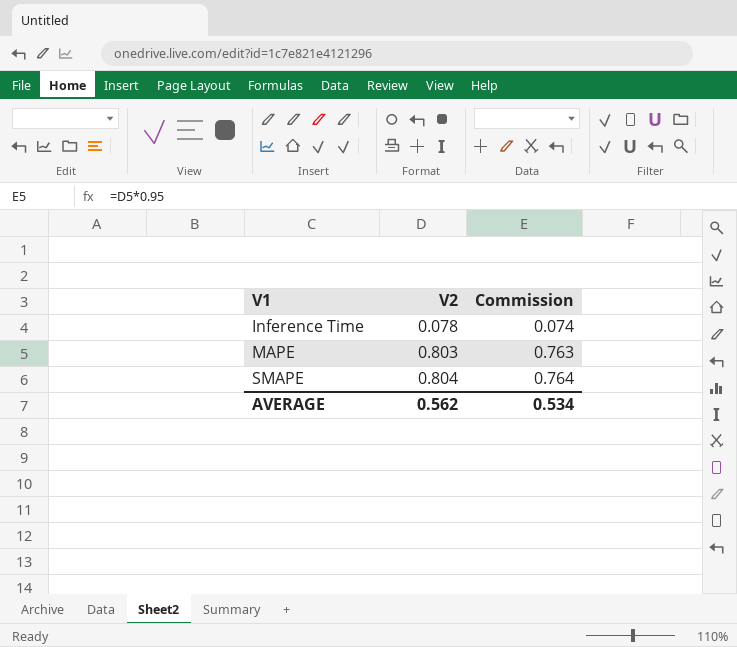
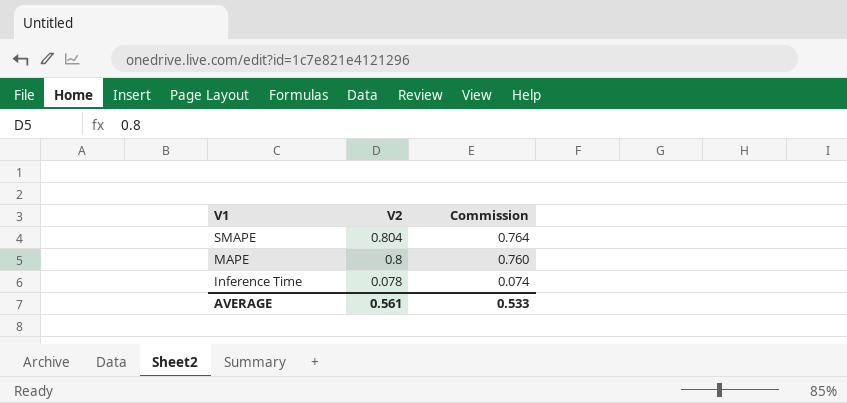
row order: V1 ascending -> V1 descending
MAPE | V2: 0.803 -> 0.8
MAPE | Commission: 0.763 -> 0.760
AVERAGE | V2: 0.562 -> 0.561
AVERAGE | Commission: 0.534 -> 0.533

